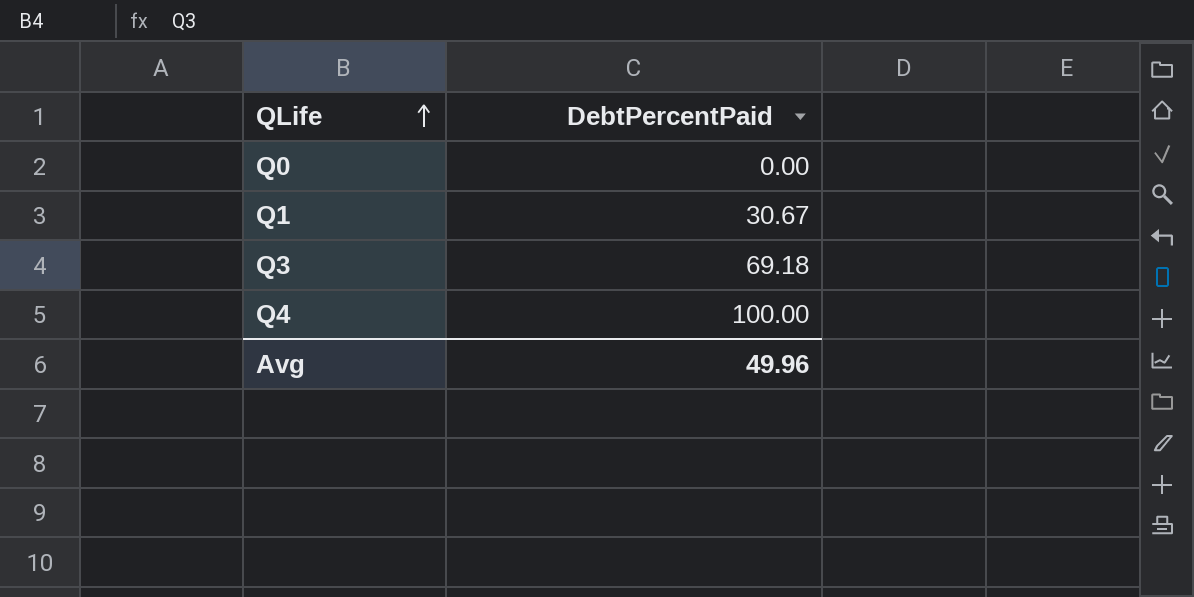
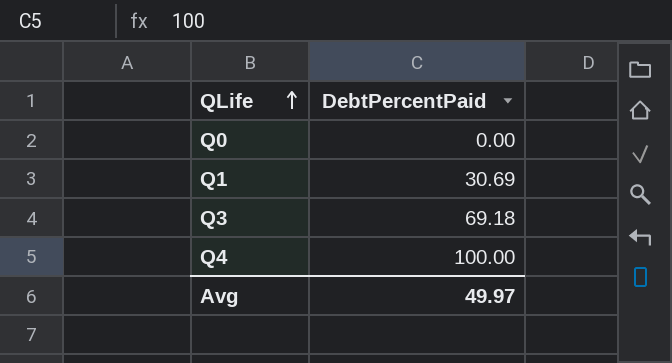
Q1 | DebtPercentPaid: 30.67 -> 30.69
Avg | DebtPercentPaid: 49.96 -> 49.97

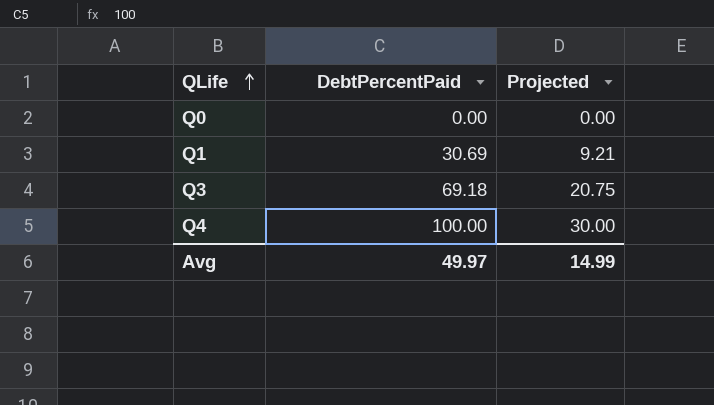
column Projected | formula: none -> [DebtPercentPaid] * 0.3

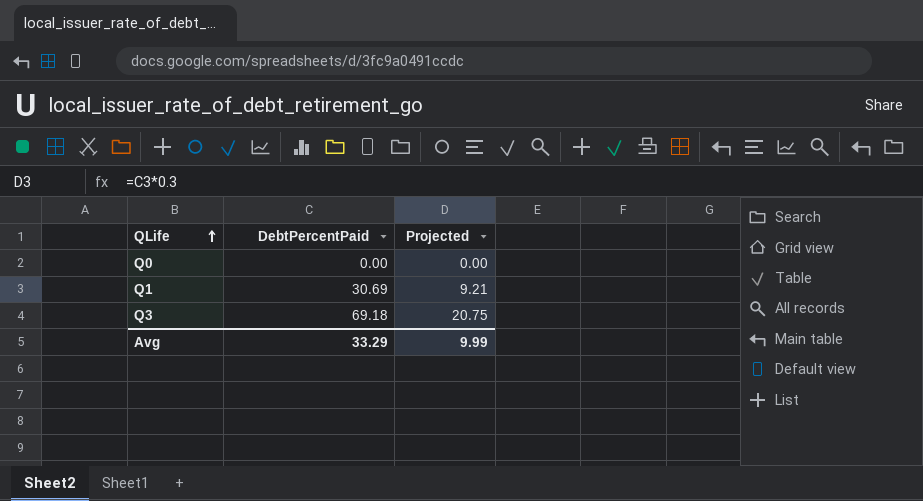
row Q4: 100.00 | 30.00 -> none
Avg | DebtPercentPaid: 49.97 -> 33.29
Avg | Projected: 14.99 -> 9.99

